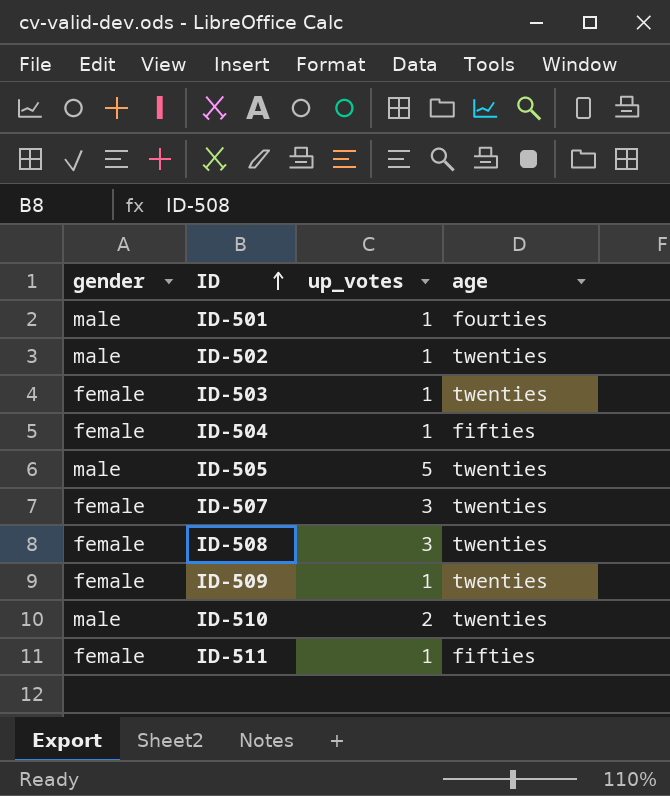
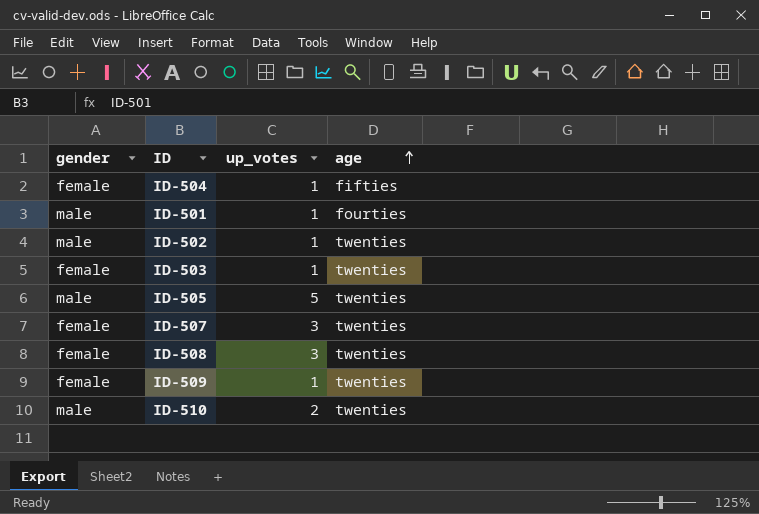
row order: ID ascending -> age ascending
row ID-511: female | 1 | fifties -> none

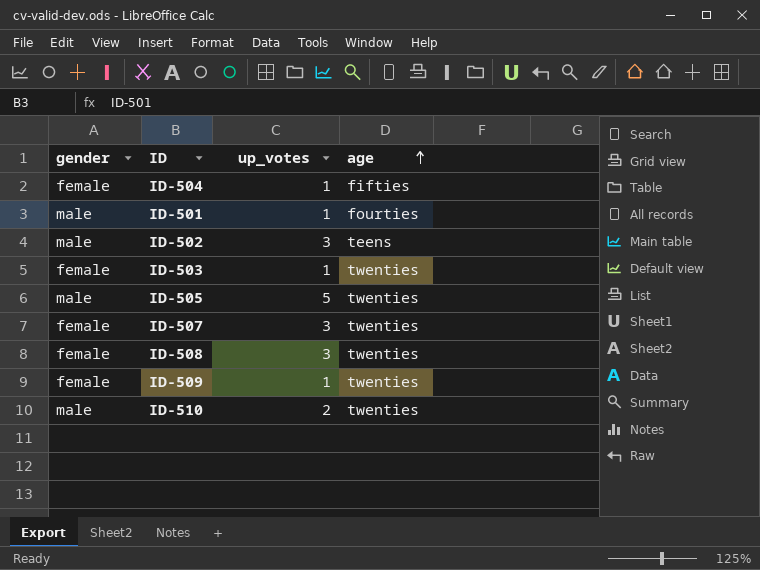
ID-502 | up_votes: 1 -> 3
ID-502 | age: twenties -> teens

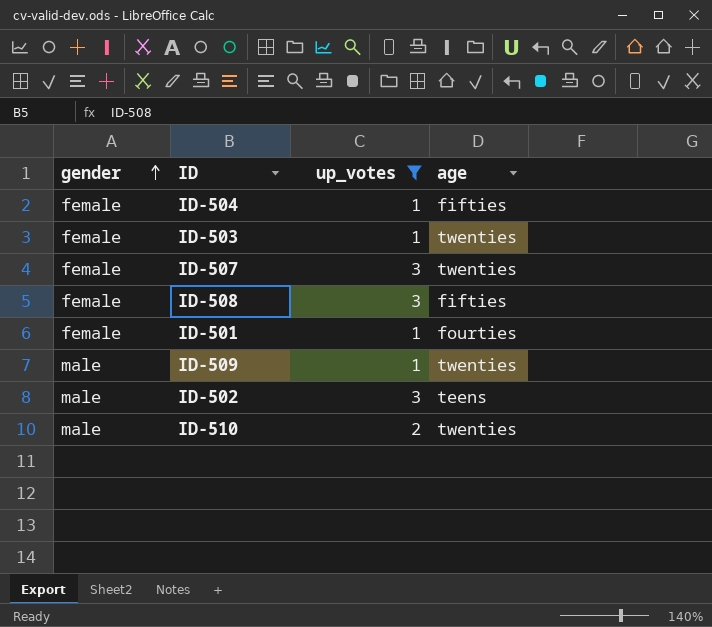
filter: none -> up_votes != 5
row order: age ascending -> gender ascending
ID-508 | age: twenties -> fifties
ID-501 | gender: male -> female
ID-509 | gender: female -> male

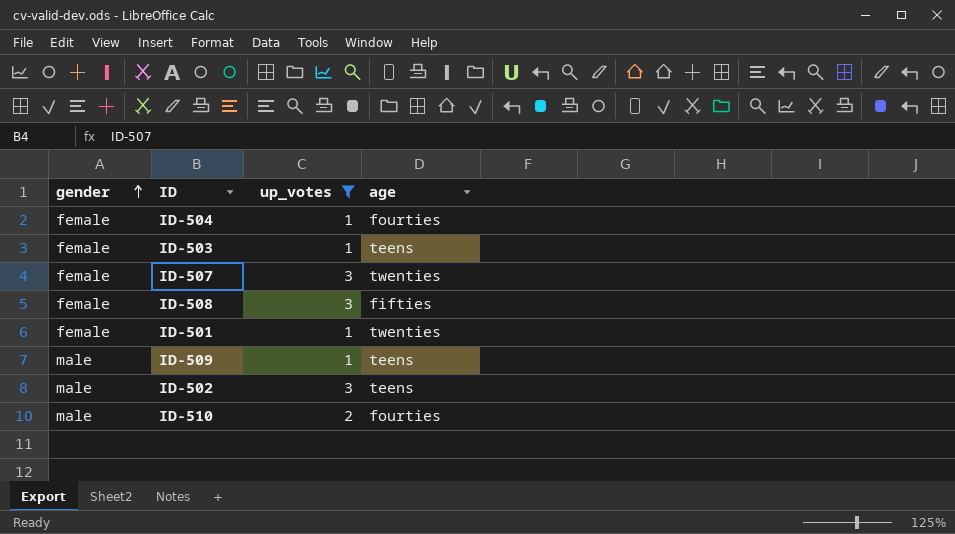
ID-504 | age: fifties -> fourties
ID-503 | age: twenties -> teens
ID-501 | age: fourties -> twenties
ID-509 | age: twenties -> teens
ID-510 | age: twenties -> fourties

